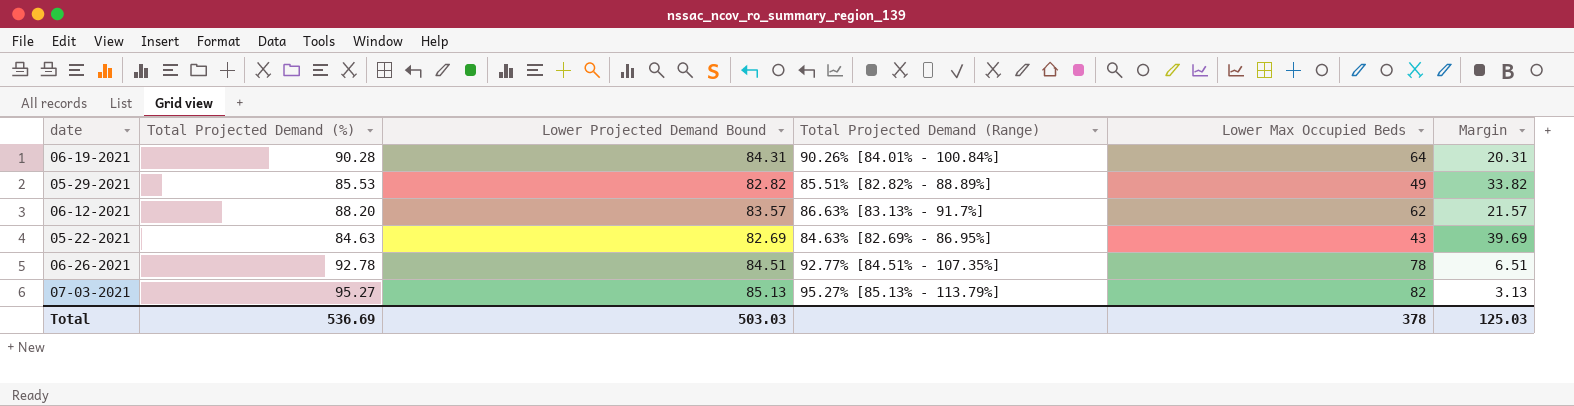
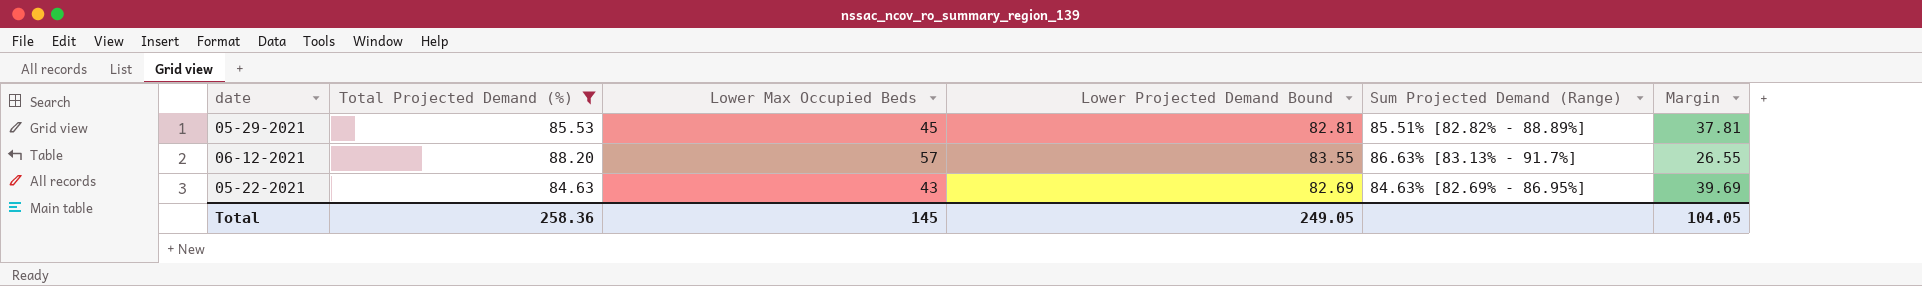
filter: none -> Total Projected Demand (%) <= 88.20
column Lower Max Occupied Beds | position: 5 -> 3
column name: Total Projected Demand (Range) -> Sum Projected Demand (Range)
05-29-2021 | Lower Max Occupied Beds: 49 -> 45
05-29-2021 | Lower Projected Demand Bound: 82.82 -> 82.81
05-29-2021 | Margin: 33.82 -> 37.81
06-12-2021 | Lower Max Occupied Beds: 62 -> 57
06-12-2021 | Lower Projected Demand Bound: 83.57 -> 83.55
06-12-2021 | Margin: 21.57 -> 26.55
Total | Total Projected Demand (%): 536.69 -> 258.36
Total | Lower Max Occupied Beds: 378 -> 145
Total | Lower Projected Demand Bound: 503.03 -> 249.05
Total | Margin: 125.03 -> 104.05

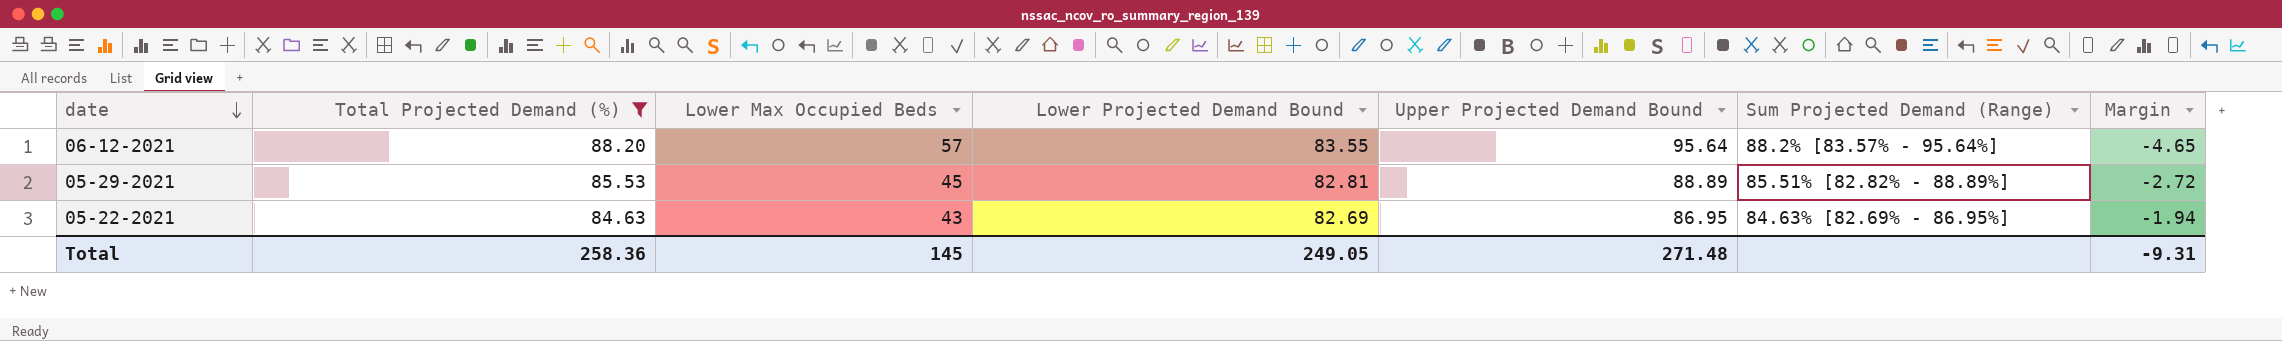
row order: none -> date descending
column Upper Projected Demand Bound | position: none -> 5
column Margin | formula: [Lower Projected Demand Bound] - [Lower Max Occupied Beds] -> [Lower Projected Demand Bound] - [Total Projected Demand (%)]
06-12-2021 | Sum Projected Demand (Range): 86.63% [83.13% - 91.7%] -> 88.2% [83.57% - 95.64%]
Total | Margin: 104.05 -> -9.31

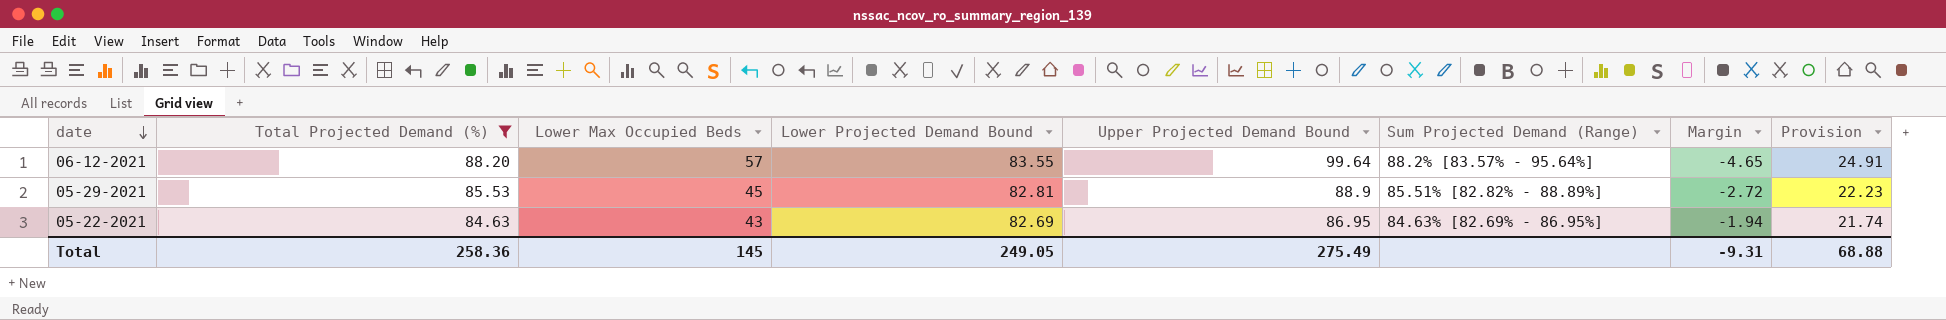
column Provision | formula: none -> [Upper Projected Demand Bound] * 0.25
06-12-2021 | Upper Projected Demand Bound: 95.64 -> 99.64
05-29-2021 | Upper Projected Demand Bound: 88.89 -> 88.9
Total | Upper Projected Demand Bound: 271.48 -> 275.49

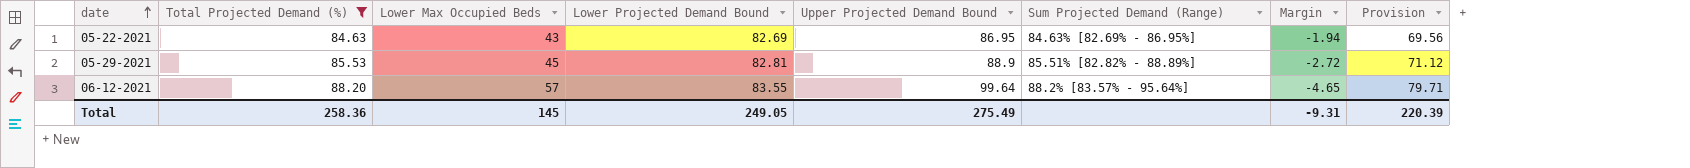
row order: date descending -> date ascending
column Provision | formula: [Upper Projected Demand Bound] * 0.25 -> [Upper Projected Demand Bound] * 0.8
Total | Provision: 68.88 -> 220.39

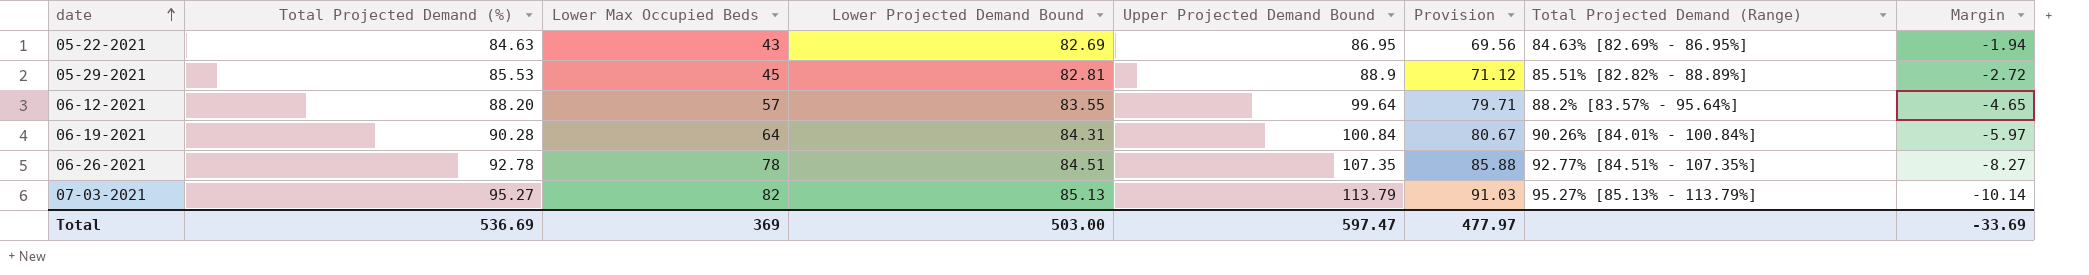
filter: Total Projected Demand (%) <= 88.20 -> none
column Provision | position: 8 -> 6
column name: Sum Projected Demand (Range) -> Total Projected Demand (Range)
Total | Total Projected Demand (%): 258.36 -> 536.69
Total | Lower Max Occupied Beds: 145 -> 369
Total | Lower Projected Demand Bound: 249.05 -> 503.00
Total | Upper Projected Demand Bound: 275.49 -> 597.47
Total | Provision: 220.39 -> 477.97
Total | Margin: -9.31 -> -33.69

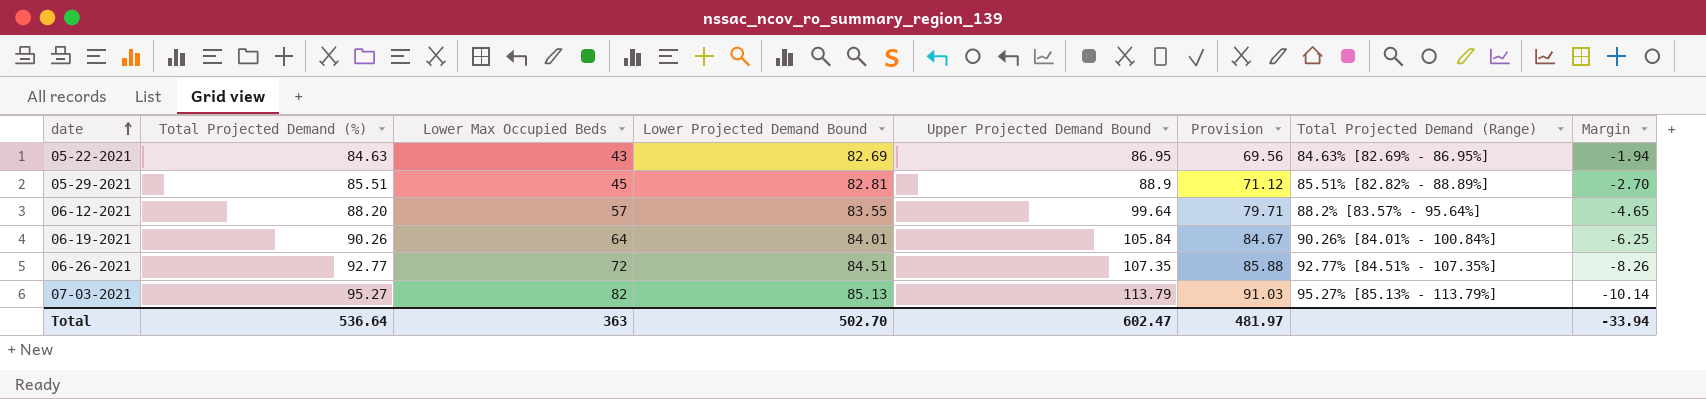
05-29-2021 | Total Projected Demand (%): 85.53 -> 85.51
05-29-2021 | Margin: -2.72 -> -2.70
06-19-2021 | Total Projected Demand (%): 90.28 -> 90.26
06-19-2021 | Lower Projected Demand Bound: 84.31 -> 84.01
06-19-2021 | Upper Projected Demand Bound: 100.84 -> 105.84
06-19-2021 | Provision: 80.67 -> 84.67
06-19-2021 | Margin: -5.97 -> -6.25
06-26-2021 | Total Projected Demand (%): 92.78 -> 92.77
06-26-2021 | Lower Max Occupied Beds: 78 -> 72
06-26-2021 | Margin: -8.27 -> -8.26
Total | Total Projected Demand (%): 536.69 -> 536.64
Total | Lower Max Occupied Beds: 369 -> 363
Total | Lower Projected Demand Bound: 503.00 -> 502.70
Total | Upper Projected Demand Bound: 597.47 -> 602.47
Total | Provision: 477.97 -> 481.97
Total | Margin: -33.69 -> -33.94

